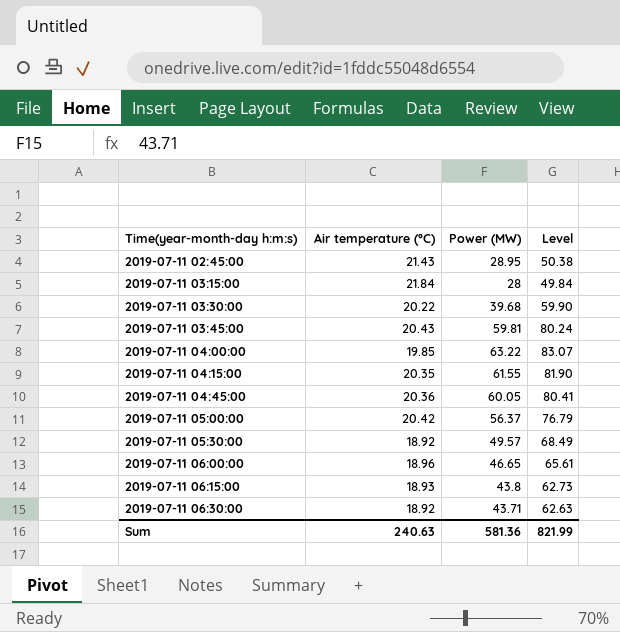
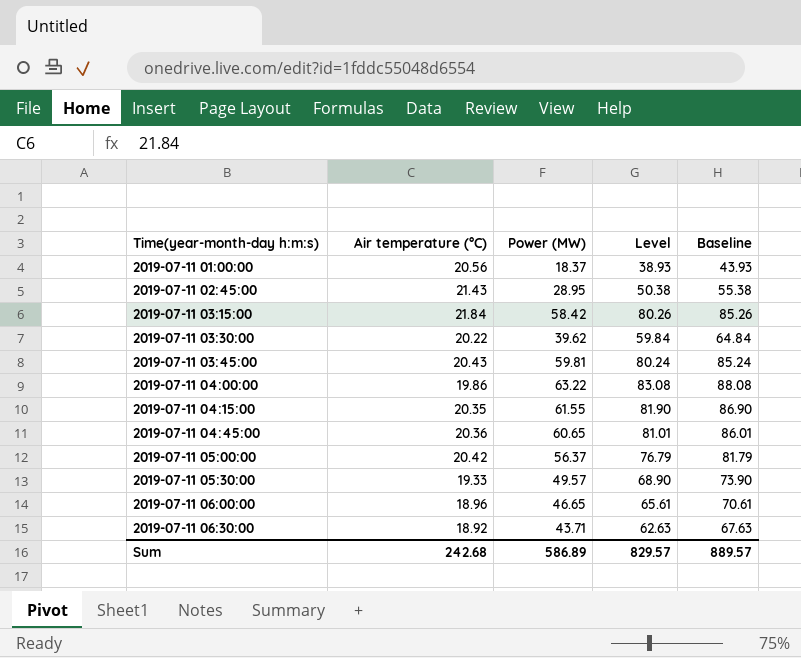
column Baseline | formula: none -> [Level] + 5
row 2019-07-11 06:15:00: 18.93 | 43.8 | 62.73 -> none
row 2019-07-11 01:00:00: none -> 20.56 | 18.37 | 38.93 | 43.93
2019-07-11 03:15:00 | Power (MW): 28 -> 58.42
2019-07-11 03:15:00 | Level: 49.84 -> 80.26
2019-07-11 03:30:00 | Power (MW): 39.68 -> 39.62
2019-07-11 03:30:00 | Level: 59.90 -> 59.84
2019-07-11 04:00:00 | Air temperature (°C): 19.85 -> 19.86
2019-07-11 04:00:00 | Level: 83.07 -> 83.08
2019-07-11 04:45:00 | Power (MW): 60.05 -> 60.65
2019-07-11 04:45:00 | Level: 80.41 -> 81.01
2019-07-11 05:30:00 | Air temperature (°C): 18.92 -> 19.33
2019-07-11 05:30:00 | Level: 68.49 -> 68.90
Sum | Air temperature (°C): 240.63 -> 242.68
Sum | Power (MW): 581.36 -> 586.89
Sum | Level: 821.99 -> 829.57

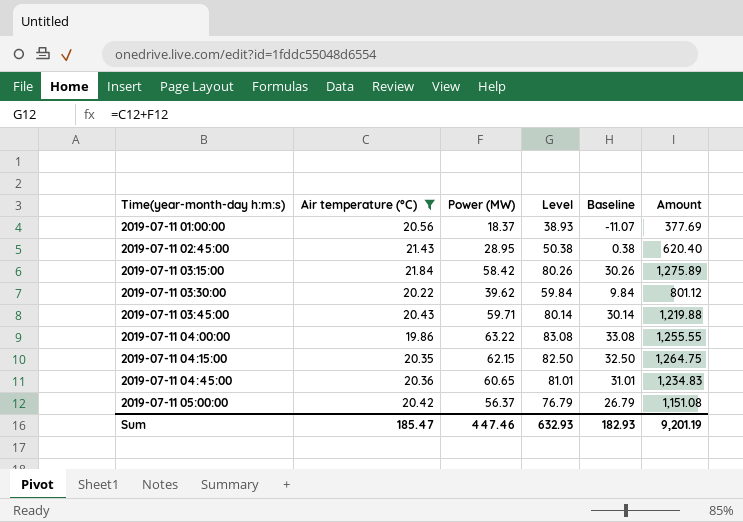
filter: none -> Air temperature (°C) >= 19.86
column Baseline | formula: [Level] + 5 -> [Level] - 50
column Amount | formula: none -> [Air temperature (°C)] * [Power (MW)]
2019-07-11 03:45:00 | Power (MW): 59.81 -> 59.71
2019-07-11 03:45:00 | Level: 80.24 -> 80.14
2019-07-11 04:15:00 | Power (MW): 61.55 -> 62.15
2019-07-11 04:15:00 | Level: 81.90 -> 82.50
Sum | Air temperature (°C): 242.68 -> 185.47
Sum | Power (MW): 586.89 -> 447.46
Sum | Level: 829.57 -> 632.93
Sum | Baseline: 889.57 -> 182.93

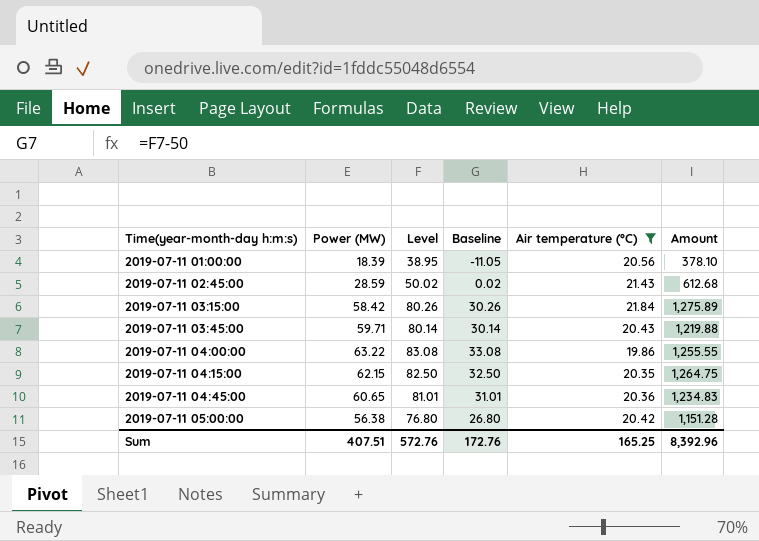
column Air temperature (°C) | position: 2 -> 5
row 2019-07-11 03:30:00: 20.22 | 39.62 | 59.84 | 9.84 | 801.12 -> none
2019-07-11 01:00:00 | Power (MW): 18.37 -> 18.39
2019-07-11 01:00:00 | Level: 38.93 -> 38.95
2019-07-11 01:00:00 | Baseline: -11.07 -> -11.05
2019-07-11 01:00:00 | Amount: 377.69 -> 378.10
2019-07-11 02:45:00 | Power (MW): 28.95 -> 28.59
2019-07-11 02:45:00 | Level: 50.38 -> 50.02
2019-07-11 02:45:00 | Baseline: 0.38 -> 0.02
2019-07-11 02:45:00 | Amount: 620.40 -> 612.68
2019-07-11 05:00:00 | Power (MW): 56.37 -> 56.38
2019-07-11 05:00:00 | Level: 76.79 -> 76.80
2019-07-11 05:00:00 | Baseline: 26.79 -> 26.80
2019-07-11 05:00:00 | Amount: 1,151.08 -> 1,151.28
Sum | Power (MW): 447.46 -> 407.51
Sum | Level: 632.93 -> 572.76
Sum | Baseline: 182.93 -> 172.76
Sum | Air temperature (°C): 185.47 -> 165.25
Sum | Amount: 9,201.19 -> 8,392.96

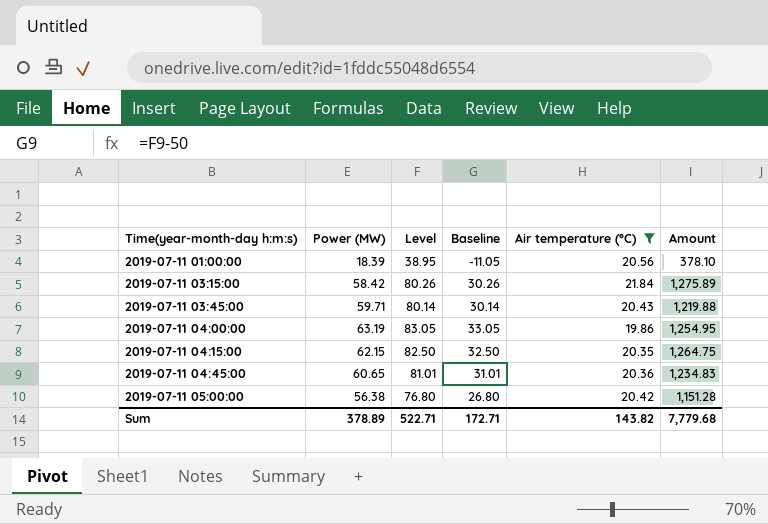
row 2019-07-11 02:45:00: 28.59 | 50.02 | 0.02 | 21.43 | 612.68 -> none
2019-07-11 04:00:00 | Power (MW): 63.22 -> 63.19
2019-07-11 04:00:00 | Level: 83.08 -> 83.05
2019-07-11 04:00:00 | Baseline: 33.08 -> 33.05
2019-07-11 04:00:00 | Amount: 1,255.55 -> 1,254.95
Sum | Power (MW): 407.51 -> 378.89
Sum | Level: 572.76 -> 522.71
Sum | Baseline: 172.76 -> 172.71
Sum | Air temperature (°C): 165.25 -> 143.82
Sum | Amount: 8,392.96 -> 7,779.68

